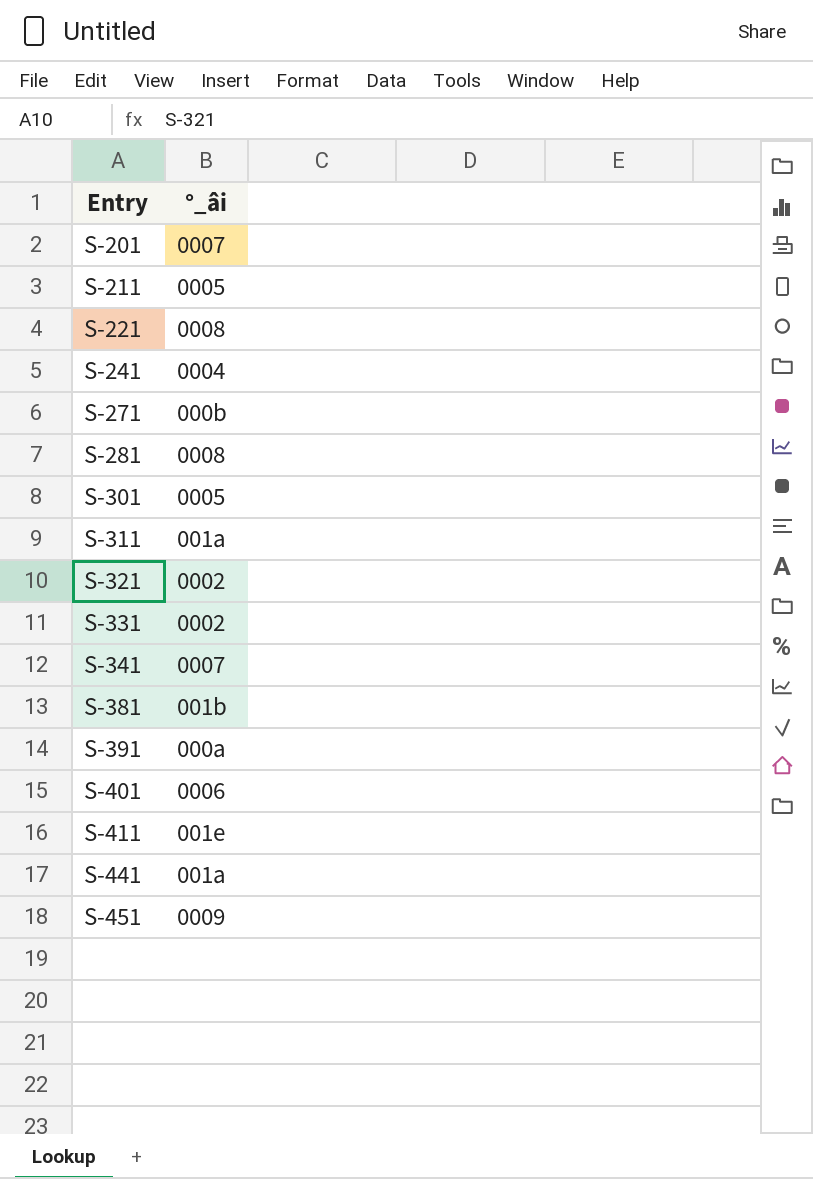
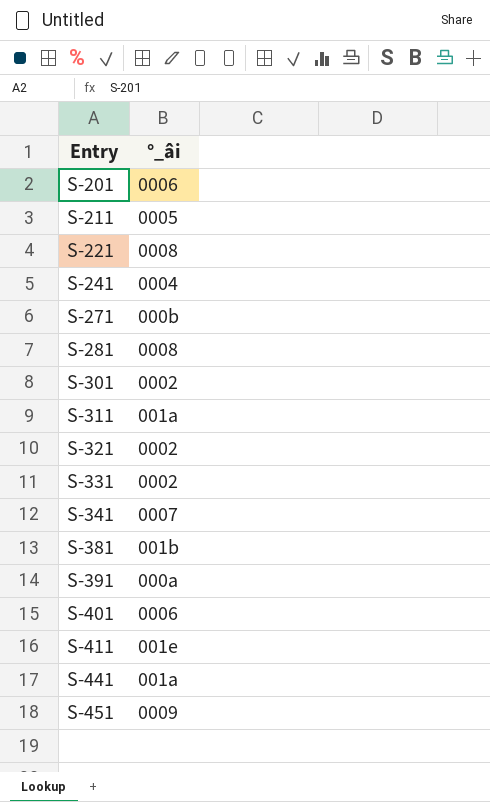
S-201 | °_âi: 0007 -> 0006
S-301 | °_âi: 0005 -> 0002

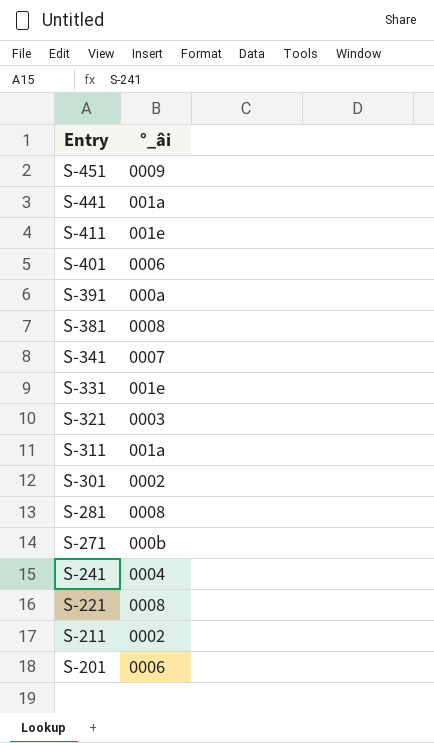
row order: Entry ascending -> Entry descending
S-381 | °_âi: 001b -> 0008
S-331 | °_âi: 0002 -> 001e
S-321 | °_âi: 0002 -> 0003
S-211 | °_âi: 0005 -> 0002

